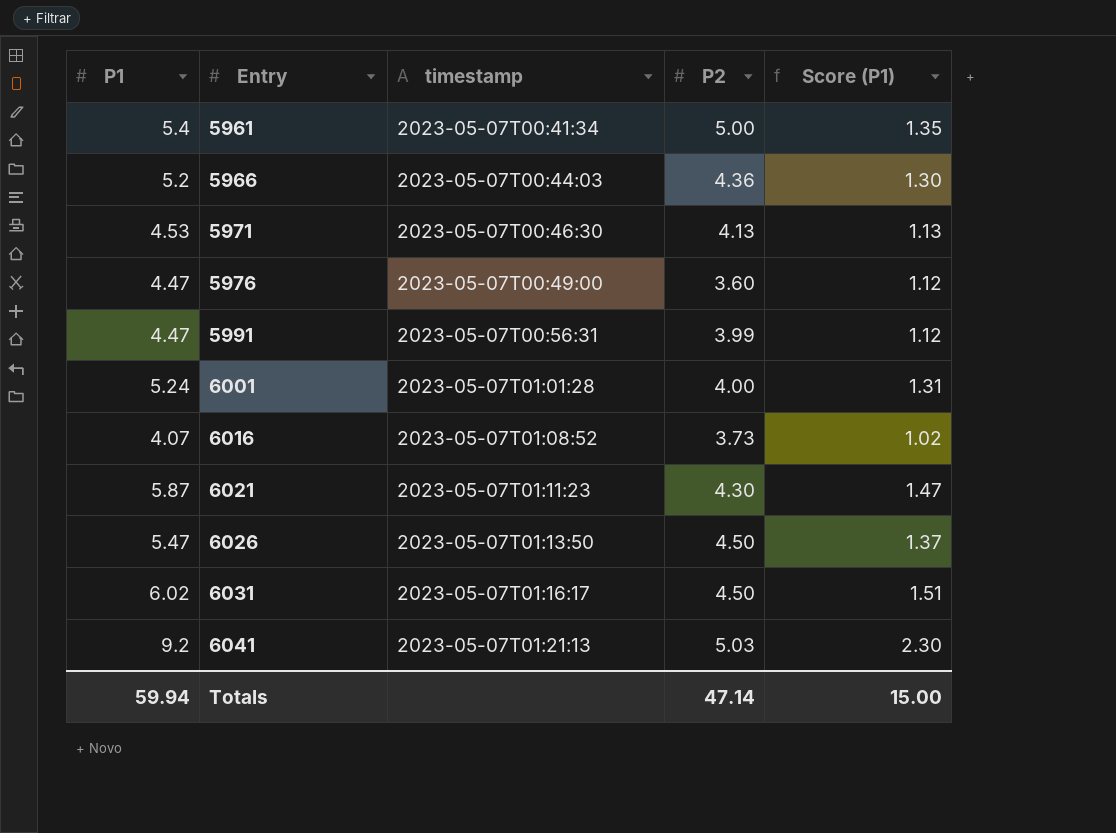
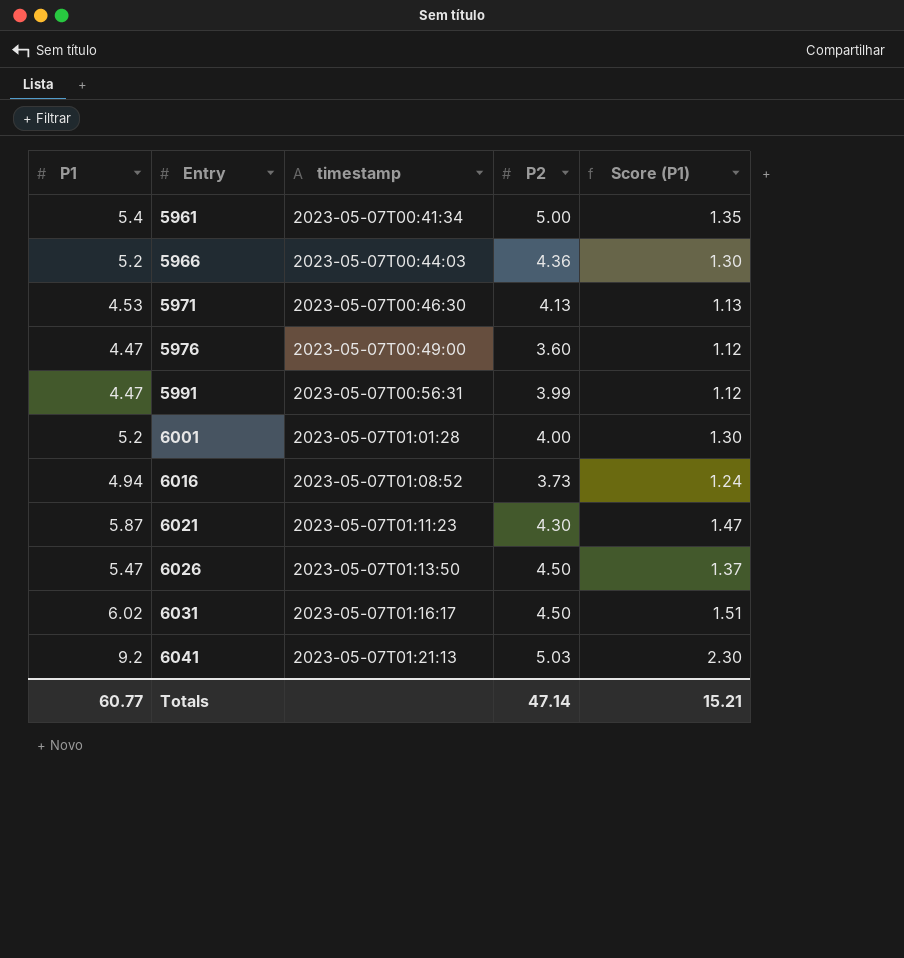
6001 | P1: 5.24 -> 5.2
6001 | Score (P1): 1.31 -> 1.30
6016 | P1: 4.07 -> 4.94
6016 | Score (P1): 1.02 -> 1.24
Totals | P1: 59.94 -> 60.77
Totals | Score (P1): 15.00 -> 15.21

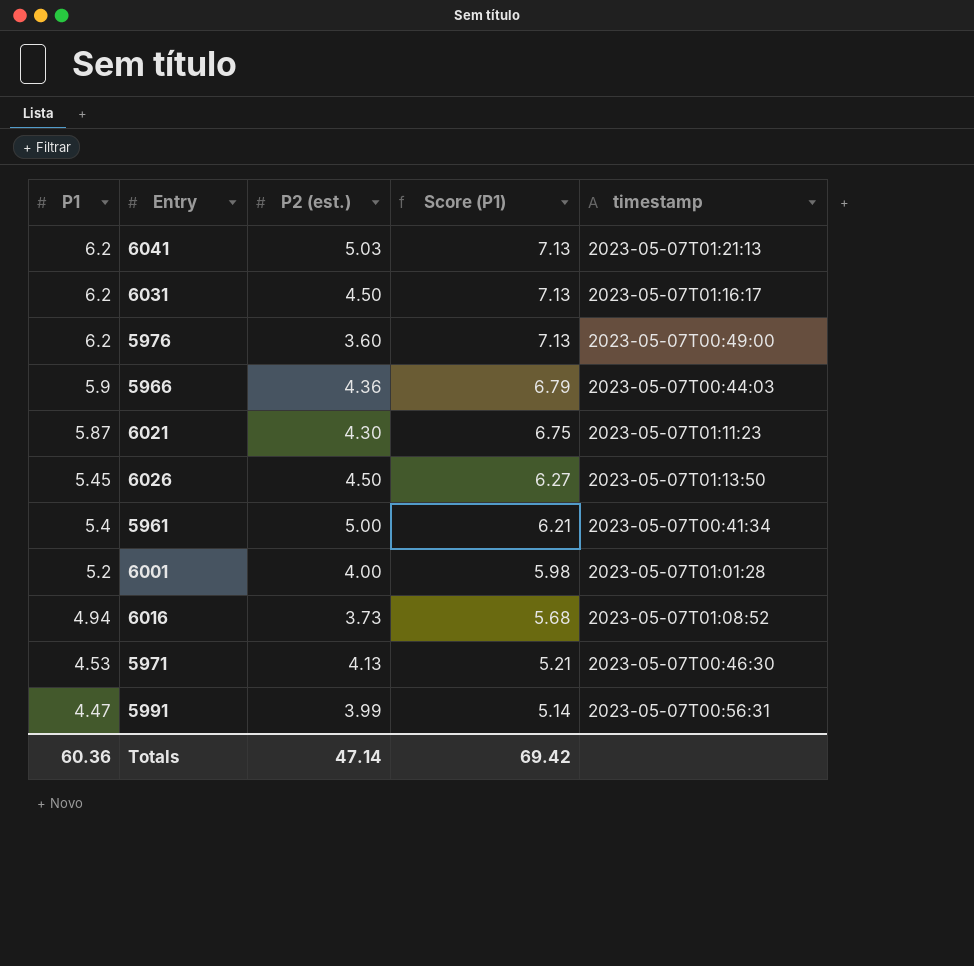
row order: Entry ascending -> P1 descending
column name: P2 -> P2 (est.)
column Score (P1) | formula: [P1] * 0.25 -> [P1] * 1.15
column timestamp | position: 3 -> 5
6041 | P1: 9.2 -> 6.2
6031 | P1: 6.02 -> 6.2
5976 | P1: 4.47 -> 6.2
5966 | P1: 5.2 -> 5.9
6026 | P1: 5.47 -> 5.45
Totals | P1: 60.77 -> 60.36
Totals | Score (P1): 15.21 -> 69.42

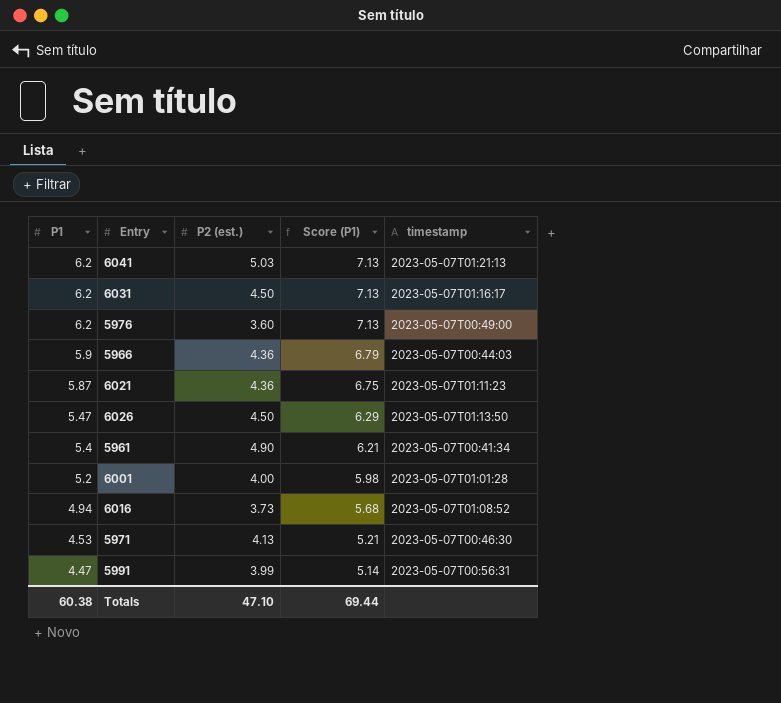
6021 | P2 (est.): 4.30 -> 4.36
6026 | P1: 5.45 -> 5.47
6026 | Score (P1): 6.27 -> 6.29
5961 | P2 (est.): 5.00 -> 4.90
Totals | P1: 60.36 -> 60.38
Totals | P2 (est.): 47.14 -> 47.10
Totals | Score (P1): 69.42 -> 69.44

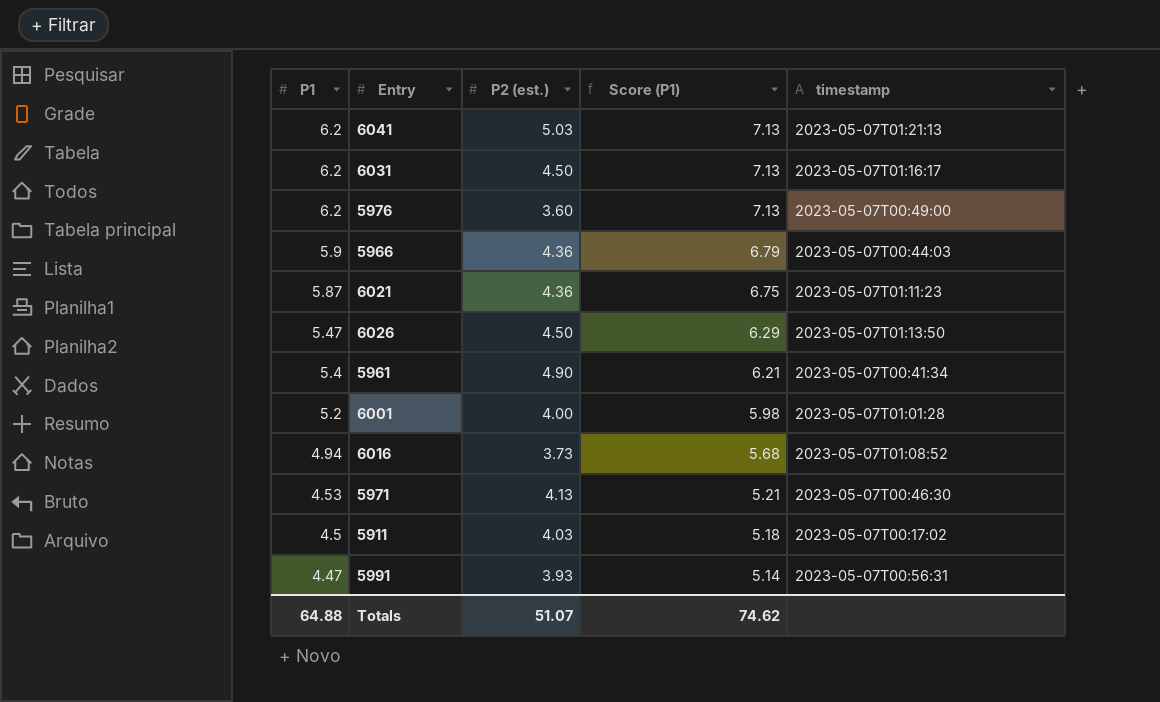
row 5911: none -> 4.5 | 4.03 | 5.18 | 2023-05-07T00:17:02
5991 | P2 (est.): 3.99 -> 3.93
Totals | P1: 60.38 -> 64.88
Totals | P2 (est.): 47.10 -> 51.07
Totals | Score (P1): 69.44 -> 74.62

